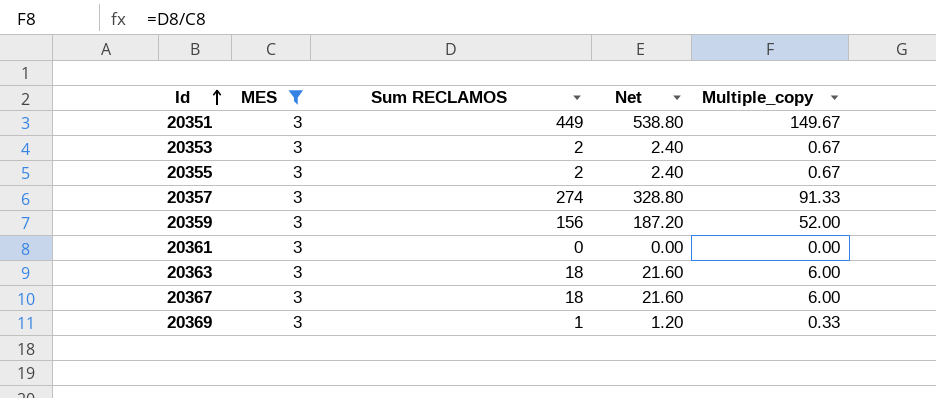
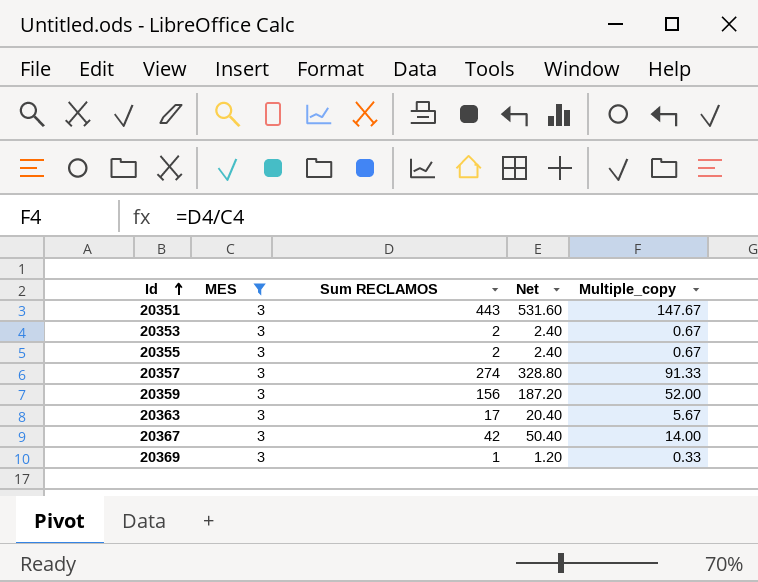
row 20361: 3 | 0 | 0.00 | 0.00 -> none
20351 | Sum RECLAMOS: 449 -> 443
20351 | Net: 538.80 -> 531.60
20351 | Multiple_copy: 149.67 -> 147.67
20363 | Sum RECLAMOS: 18 -> 17
20363 | Net: 21.60 -> 20.40
20363 | Multiple_copy: 6.00 -> 5.67
20367 | Sum RECLAMOS: 18 -> 42
20367 | Net: 21.60 -> 50.40
20367 | Multiple_copy: 6.00 -> 14.00

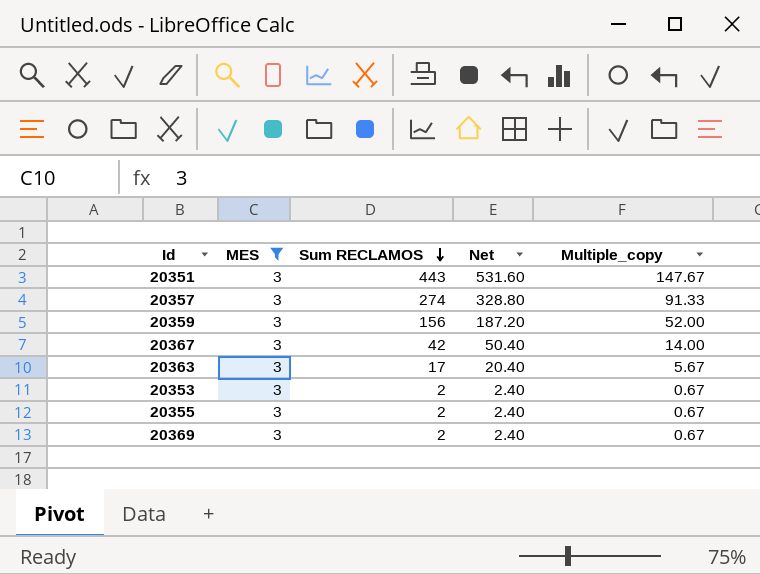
row order: Id ascending -> Sum RECLAMOS descending
20369 | Sum RECLAMOS: 1 -> 2
20369 | Net: 1.20 -> 2.40
20369 | Multiple_copy: 0.33 -> 0.67

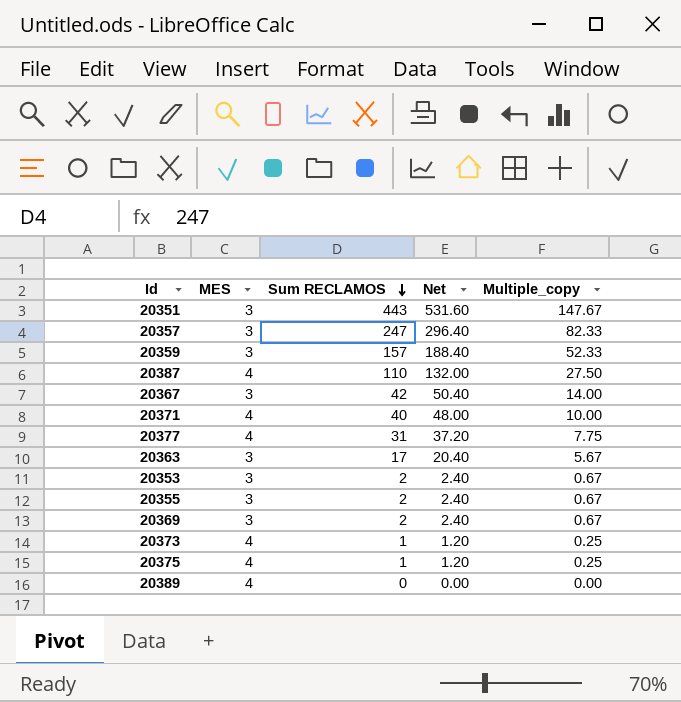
filter: MES = 3 -> none
20357 | Sum RECLAMOS: 274 -> 247
20357 | Net: 328.80 -> 296.40
20357 | Multiple_copy: 91.33 -> 82.33
20359 | Sum RECLAMOS: 156 -> 157
20359 | Net: 187.20 -> 188.40
20359 | Multiple_copy: 52.00 -> 52.33

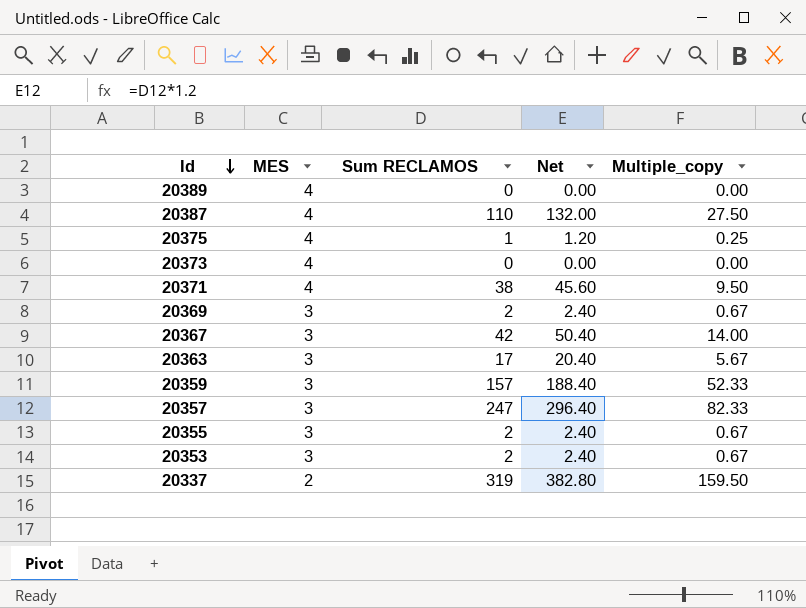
row order: Sum RECLAMOS descending -> Id descending
row 20351: 3 | 443 | 531.60 | 147.67 -> none
row 20377: 4 | 31 | 37.20 | 7.75 -> none
20373 | Sum RECLAMOS: 1 -> 0
20373 | Net: 1.20 -> 0.00
20373 | Multiple_copy: 0.25 -> 0.00
20371 | Sum RECLAMOS: 40 -> 38
20371 | Net: 48.00 -> 45.60
20371 | Multiple_copy: 10.00 -> 9.50
row 20337: none -> 2 | 319 | 382.80 | 159.50

